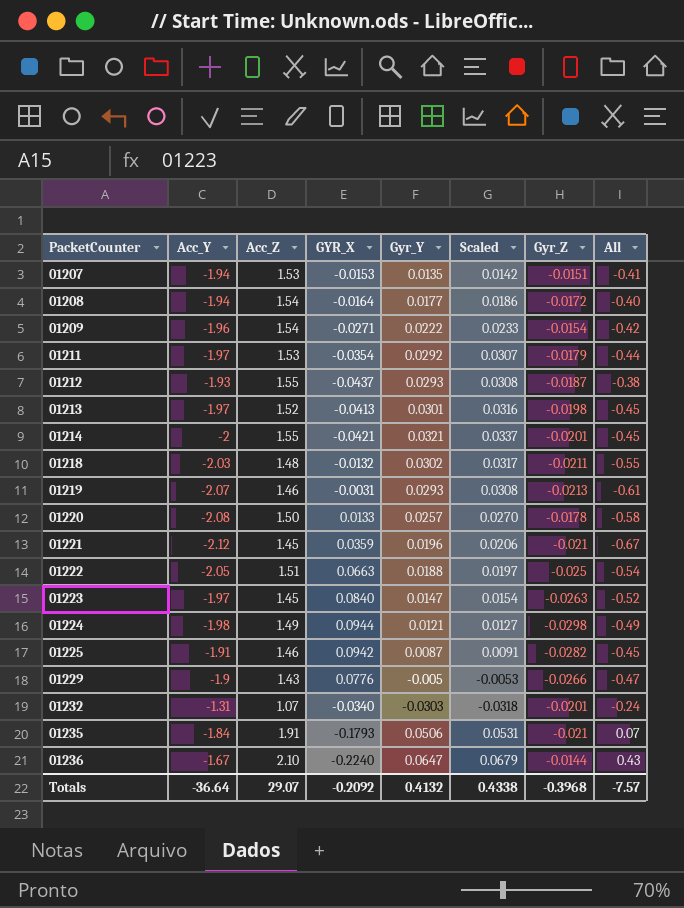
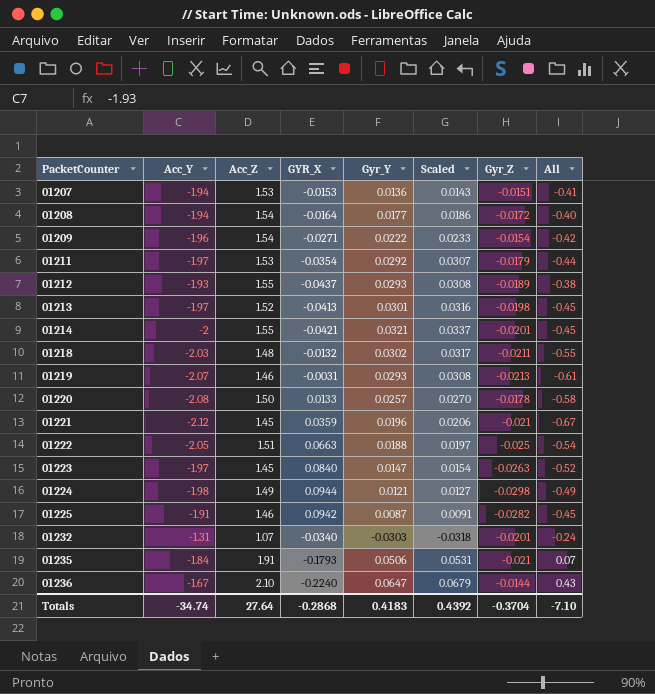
row 01229: -1.9 | 1.43 | 0.0776 | -0.005 | -0.0053 | -0.0266 | -0.47 -> none
01207 | Gyr_Y: 0.0135 -> 0.0136
01207 | Scaled: 0.0142 -> 0.0143
01212 | Gyr_Z: -0.0187 -> -0.0189
Totals | Acc_Y: -36.64 -> -34.74
Totals | Acc_Z: 29.07 -> 27.64
Totals | GYR_X: -0.2092 -> -0.2868
Totals | Gyr_Y: 0.4132 -> 0.4183
Totals | Scaled: 0.4338 -> 0.4392
Totals | Gyr_Z: -0.3968 -> -0.3704
Totals | All: -7.57 -> -7.10

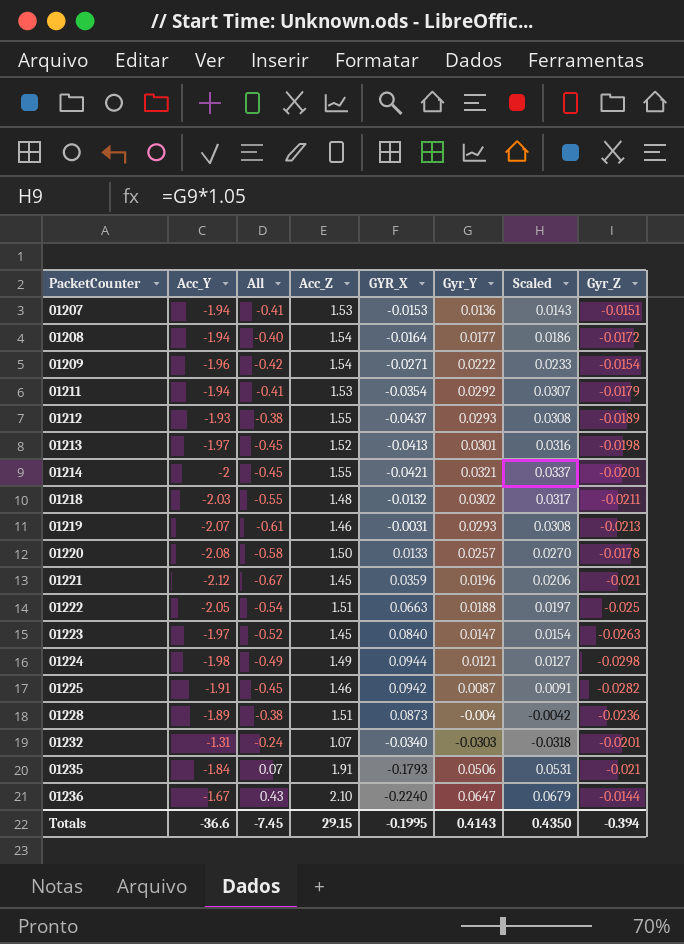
column All | position: 8 -> 3
01211 | Acc_Y: -1.97 -> -1.94
01211 | All: -0.44 -> -0.41
row 01228: none -> -1.89 | -0.38 | 1.51 | 0.0873 | -0.004 | -0.0042 | -0.0236
Totals | Acc_Y: -34.74 -> -36.6
Totals | All: -7.10 -> -7.45
Totals | Acc_Z: 27.64 -> 29.15
Totals | GYR_X: -0.2868 -> -0.1995
Totals | Gyr_Y: 0.4183 -> 0.4143
Totals | Scaled: 0.4392 -> 0.4350
Totals | Gyr_Z: -0.3704 -> -0.394

